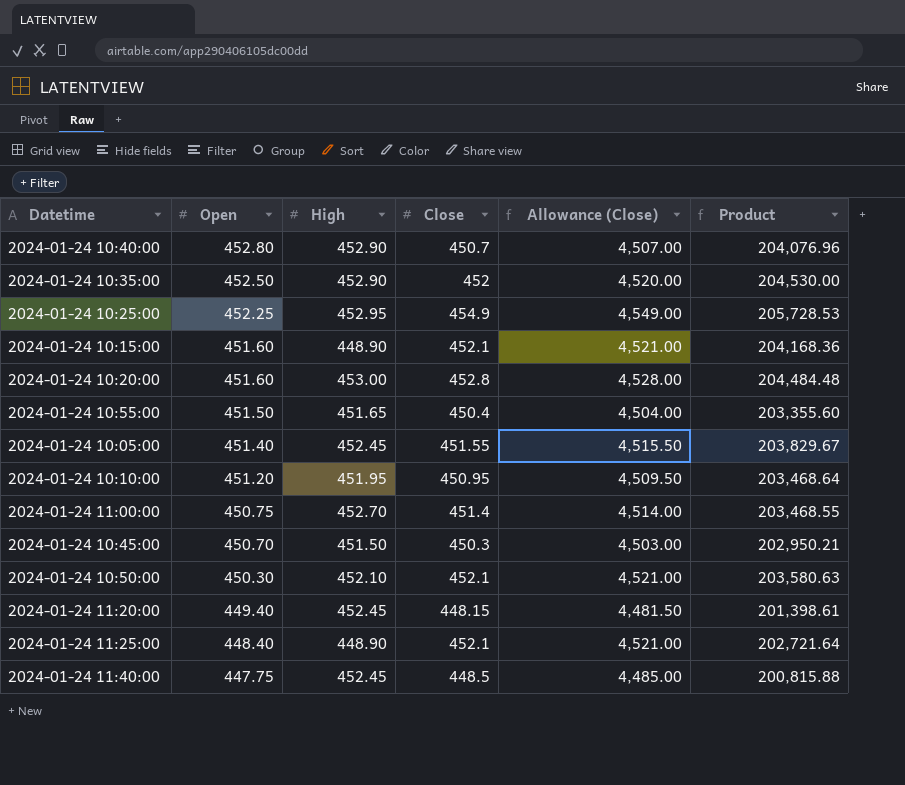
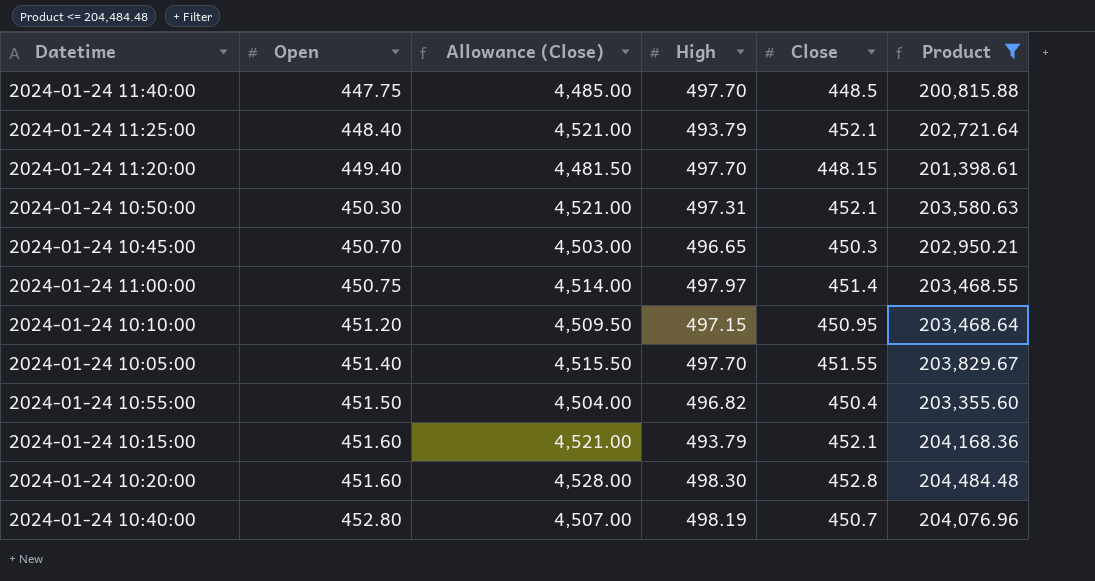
filter: none -> Product <= 204,484.48
row order: Open descending -> Open ascending
column Allowance (Close) | position: 5 -> 3
2024-01-24 11:40:00 | High: 452.45 -> 497.70
2024-01-24 11:25:00 | High: 448.90 -> 493.79
2024-01-24 11:20:00 | High: 452.45 -> 497.70
2024-01-24 10:50:00 | High: 452.10 -> 497.31
2024-01-24 10:45:00 | High: 451.50 -> 496.65
2024-01-24 11:00:00 | High: 452.70 -> 497.97
2024-01-24 10:10:00 | High: 451.95 -> 497.15
2024-01-24 10:05:00 | High: 452.45 -> 497.70
2024-01-24 10:55:00 | High: 451.65 -> 496.82
2024-01-24 10:15:00 | High: 448.90 -> 493.79
2024-01-24 10:20:00 | High: 453.00 -> 498.30
2024-01-24 10:40:00 | High: 452.90 -> 498.19

